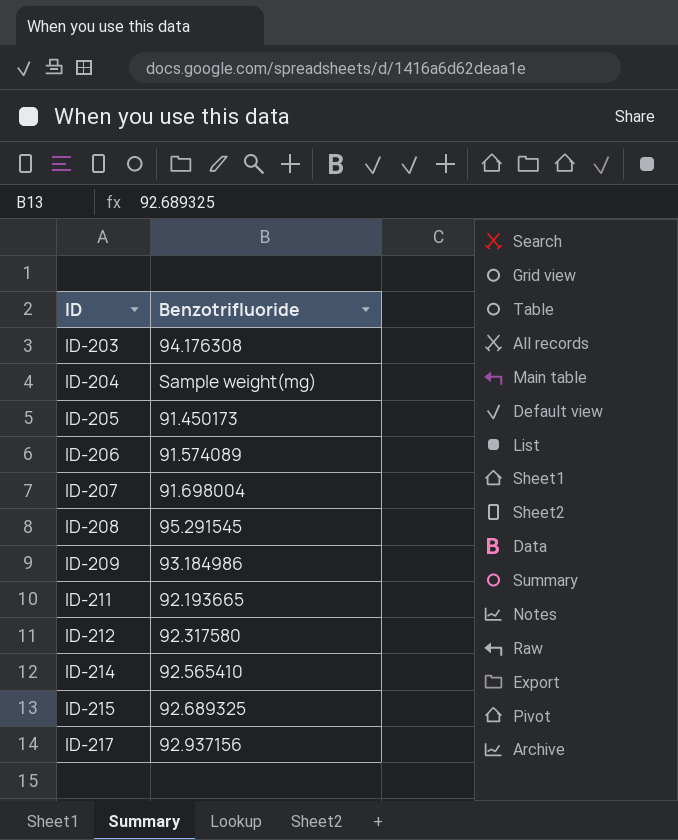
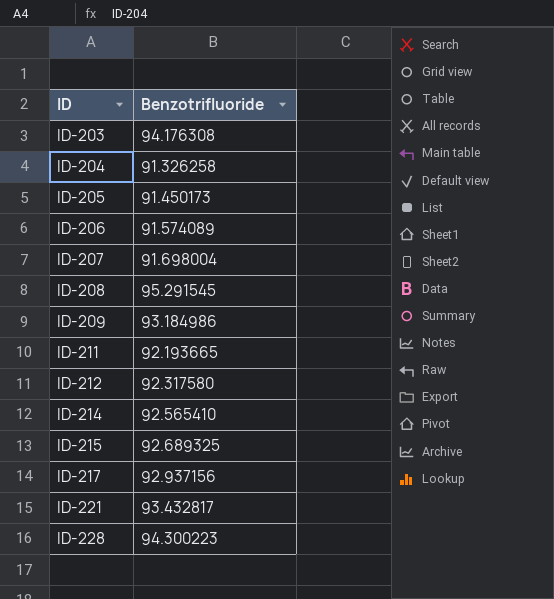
ID-204 | Benzotrifluoride: Sample weight(mg) -> 91.326258
row ID-221: none -> 93.432817
row ID-228: none -> 94.300223

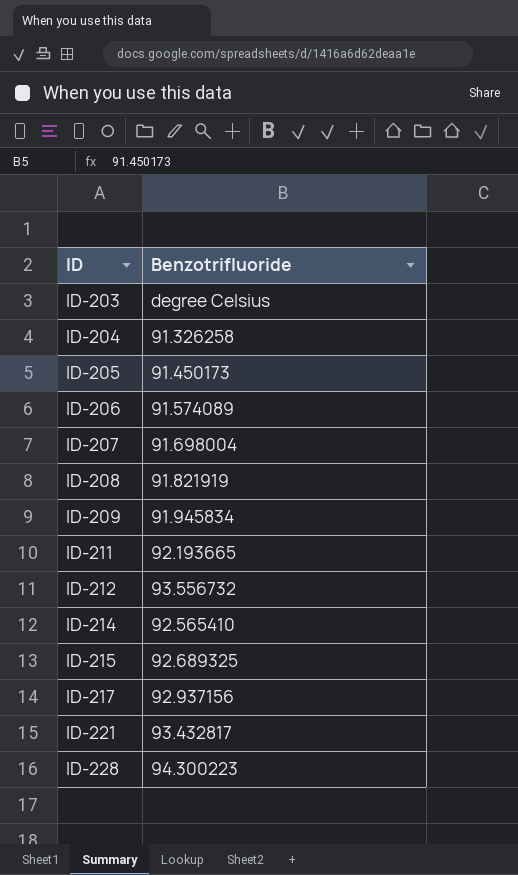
ID-203 | Benzotrifluoride: 94.176308 -> degree Celsius
ID-208 | Benzotrifluoride: 95.291545 -> 91.821919
ID-209 | Benzotrifluoride: 93.184986 -> 91.945834
ID-212 | Benzotrifluoride: 92.317580 -> 93.556732

